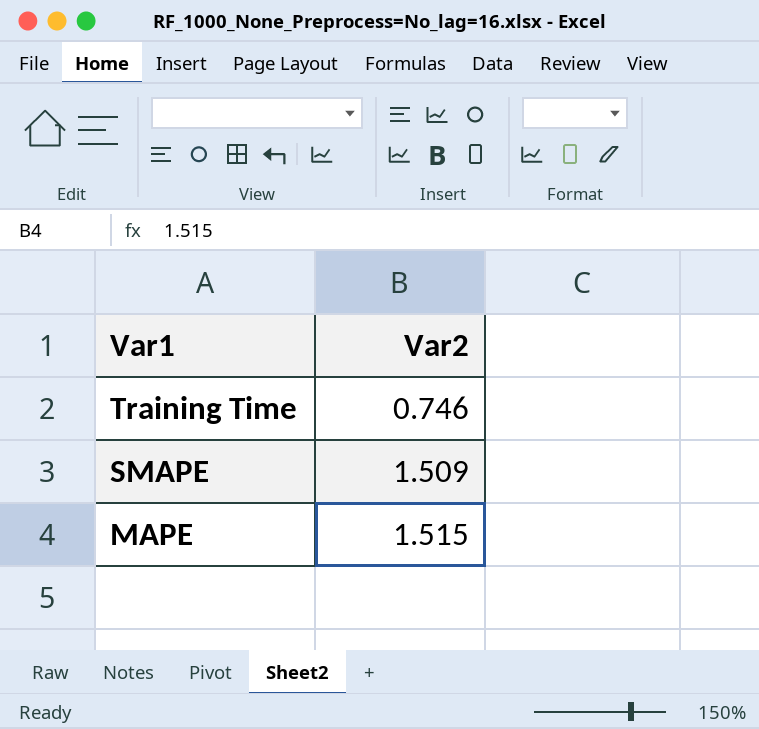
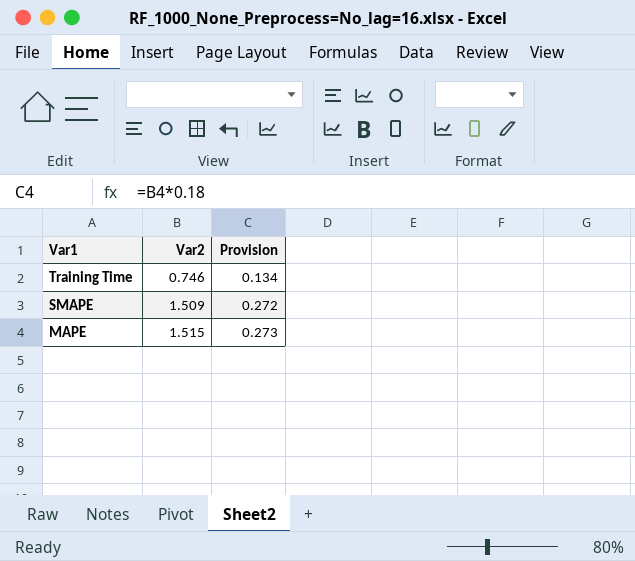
column Provision | formula: none -> [Var2] * 0.18

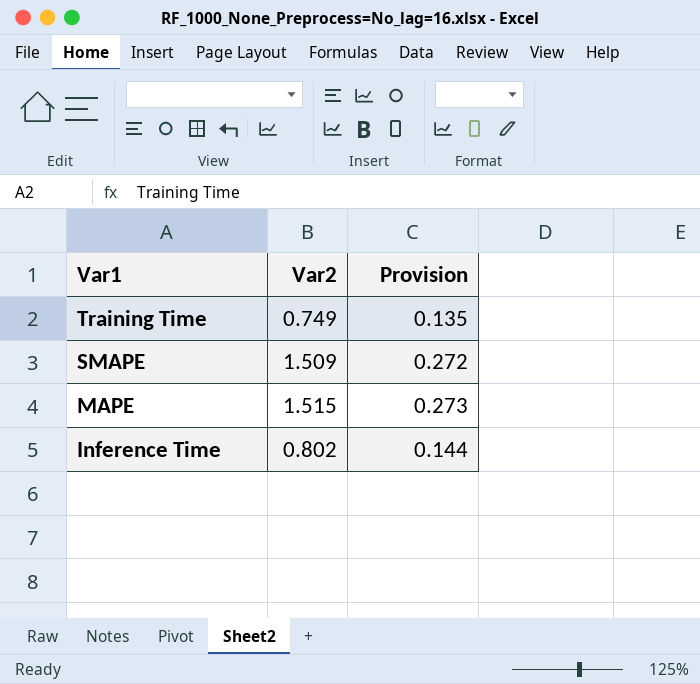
Training Time | Var2: 0.746 -> 0.749
Training Time | Provision: 0.134 -> 0.135
row Inference Time: none -> 0.802 | 0.144

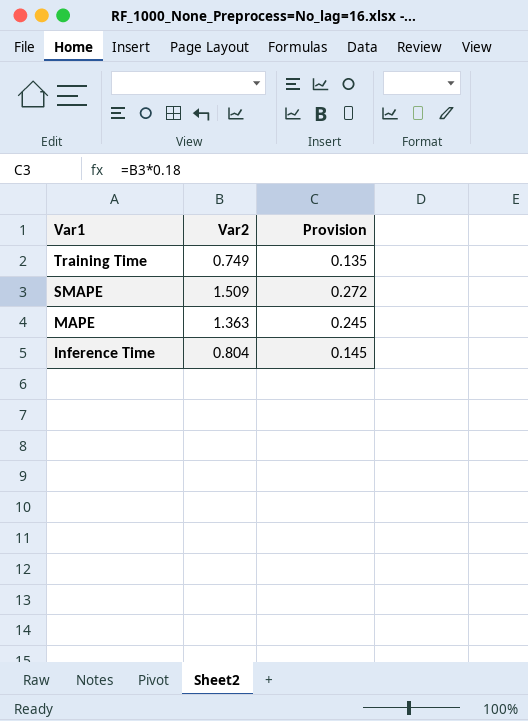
MAPE | Var2: 1.515 -> 1.363
MAPE | Provision: 0.273 -> 0.245
Inference Time | Var2: 0.802 -> 0.804
Inference Time | Provision: 0.144 -> 0.145

